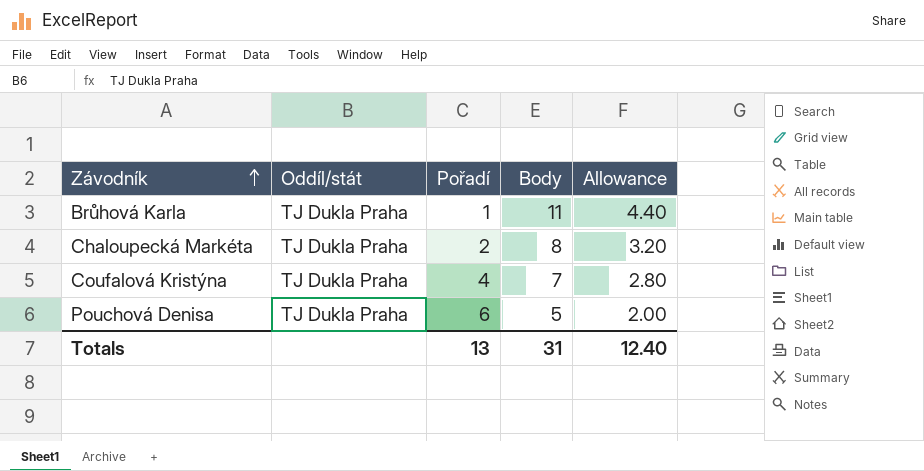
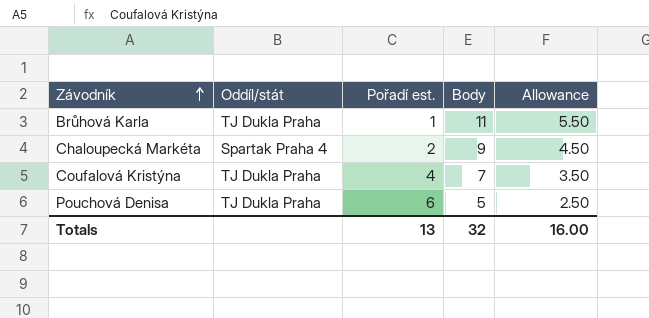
column name: Pořadí -> Pořadí est.
column Allowance | formula: [Body] * 0.4 -> [Body] * 0.5
Chaloupecká Markéta | Oddíl/stát: TJ Dukla Praha -> Spartak Praha 4
Chaloupecká Markéta | Body: 8 -> 9
Totals | Body: 31 -> 32
Totals | Allowance: 12.40 -> 16.00

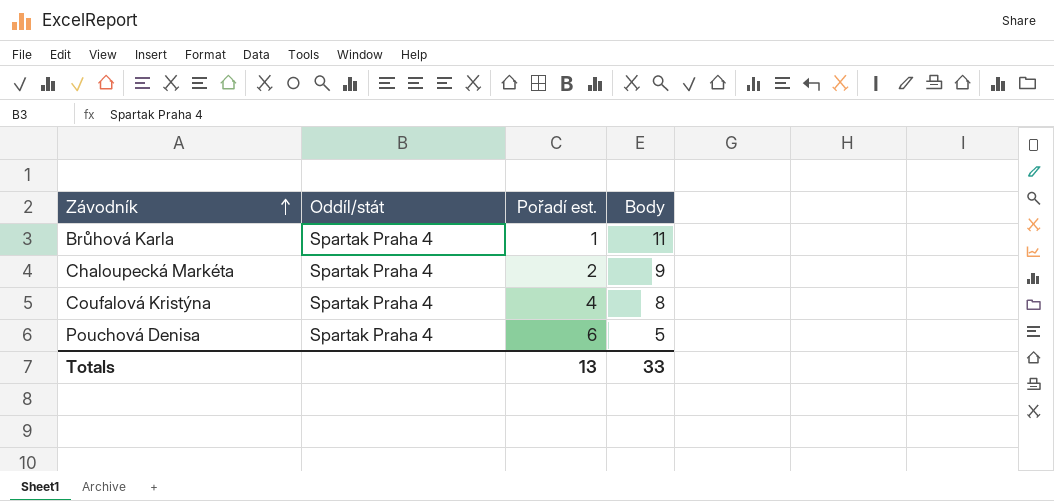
column Allowance | formula: [Body] * 0.5 -> none
Brůhová Karla | Oddíl/stát: TJ Dukla Praha -> Spartak Praha 4
Coufalová Kristýna | Oddíl/stát: TJ Dukla Praha -> Spartak Praha 4
Coufalová Kristýna | Body: 7 -> 8
Pouchová Denisa | Oddíl/stát: TJ Dukla Praha -> Spartak Praha 4
Totals | Body: 32 -> 33

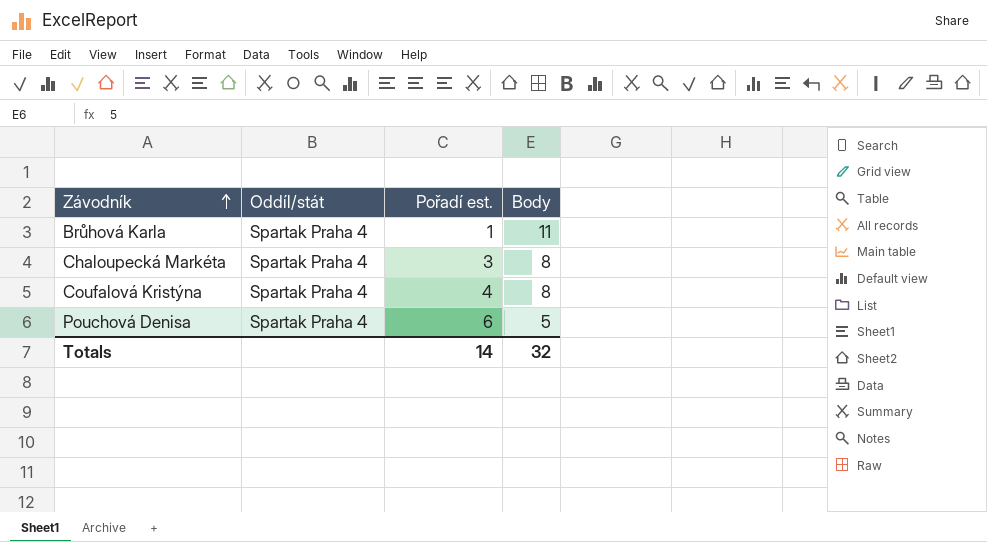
Chaloupecká Markéta | Pořadí est.: 2 -> 3
Chaloupecká Markéta | Body: 9 -> 8
Totals | Pořadí est.: 13 -> 14
Totals | Body: 33 -> 32

